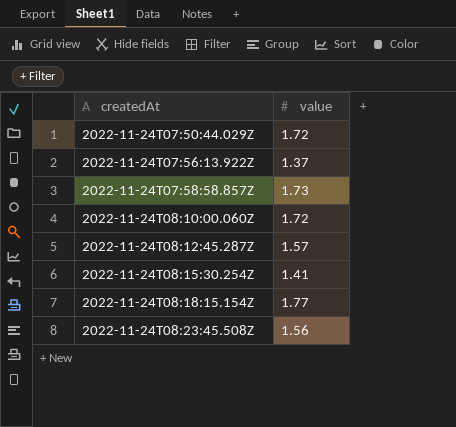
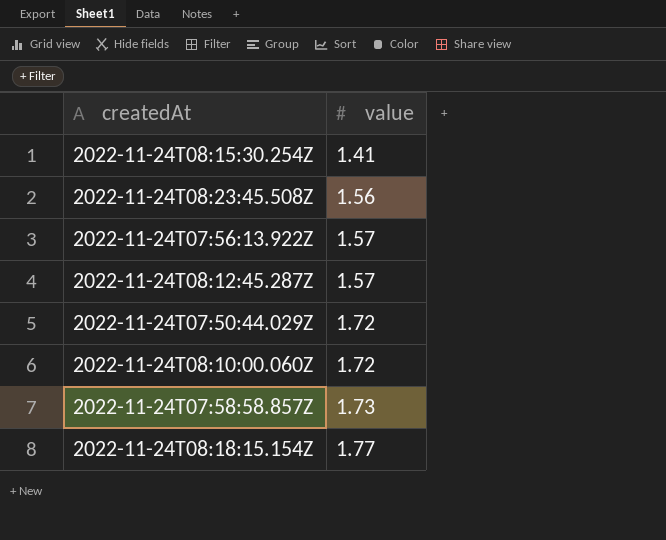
row order: createdAt ascending -> value ascending
2022-11-24T07:56:13.922Z | value: 1.37 -> 1.57

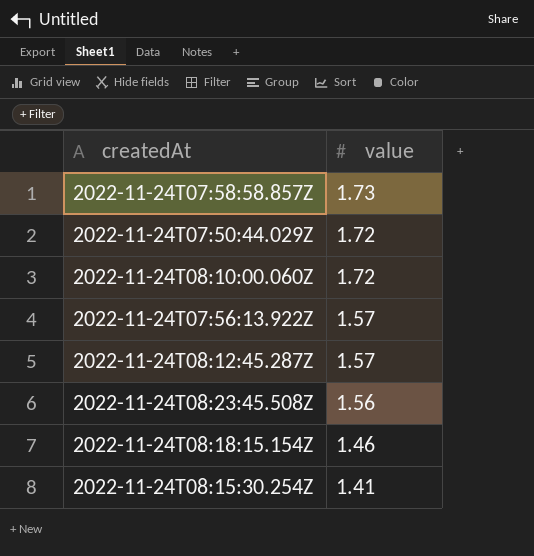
row order: value ascending -> value descending
2022-11-24T08:18:15.154Z | value: 1.77 -> 1.46

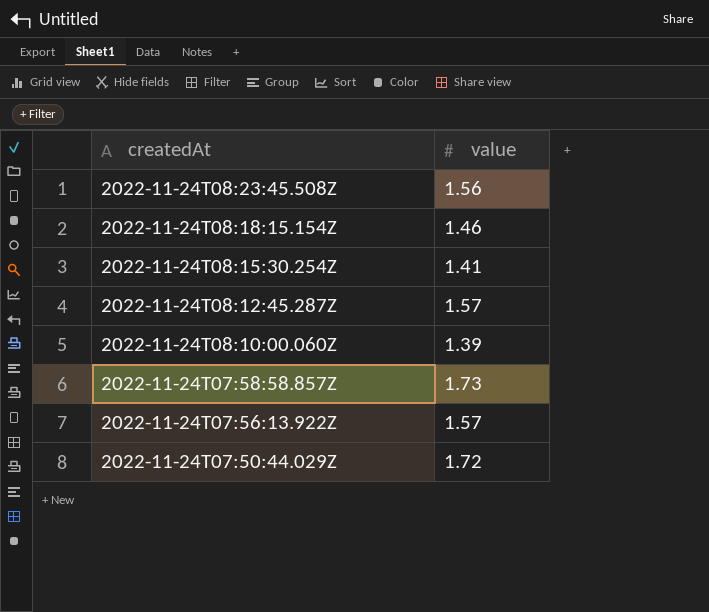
row order: value descending -> createdAt descending
2022-11-24T08:10:00.060Z | value: 1.72 -> 1.39

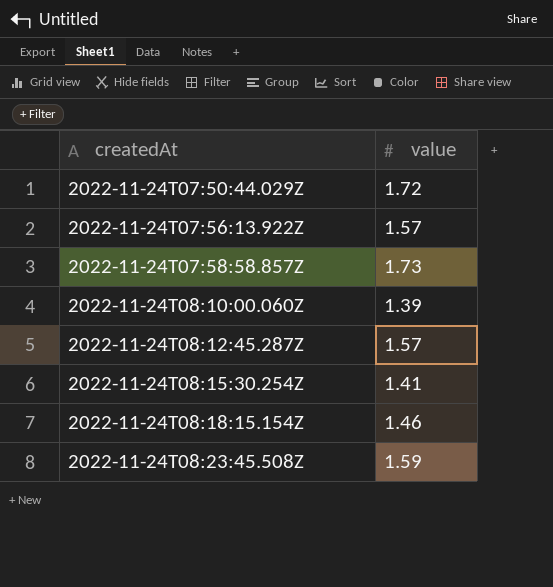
row order: createdAt descending -> createdAt ascending
2022-11-24T08:23:45.508Z | value: 1.56 -> 1.59

